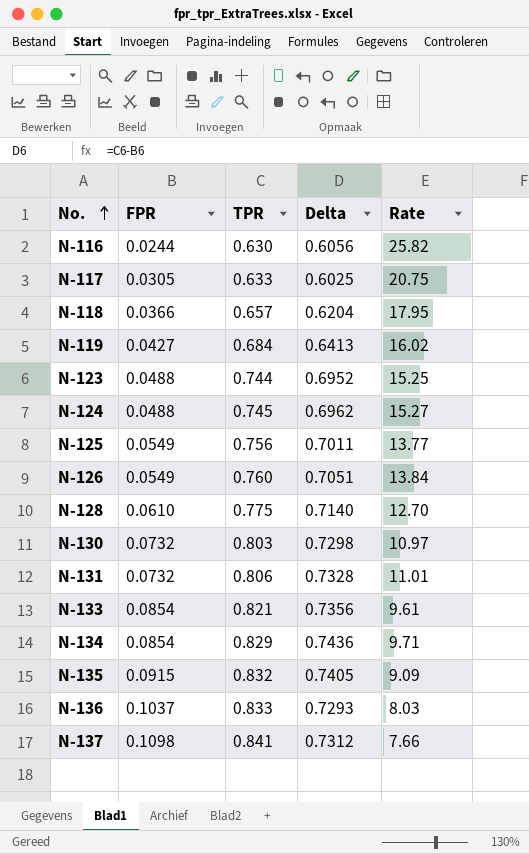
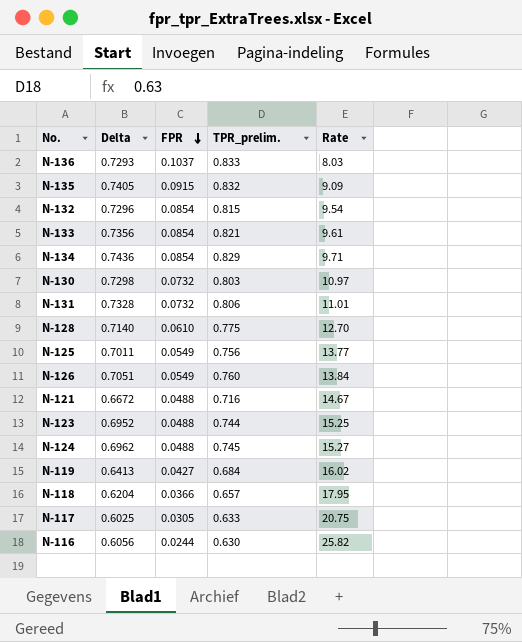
row order: No. ascending -> FPR descending
column Delta | position: 4 -> 2
column name: TPR -> TPR_prelim.
row N-137: 0.1098 | 0.841 | 0.7312 | 7.66 -> none
row N-132: none -> 0.7296 | 0.0854 | 0.815 | 9.54
row N-121: none -> 0.6672 | 0.0488 | 0.716 | 14.67

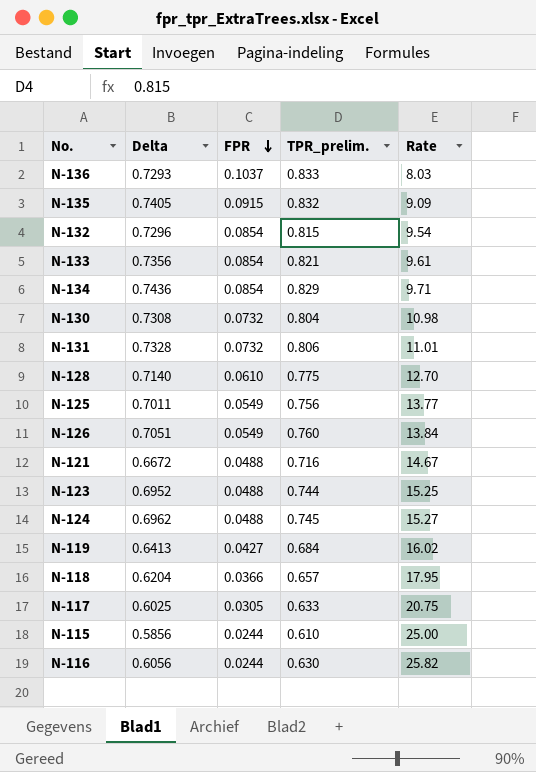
N-130 | Delta: 0.7298 -> 0.7308
N-130 | TPR_prelim.: 0.803 -> 0.804
N-130 | Rate: 10.97 -> 10.98
row N-115: none -> 0.5856 | 0.0244 | 0.610 | 25.00

